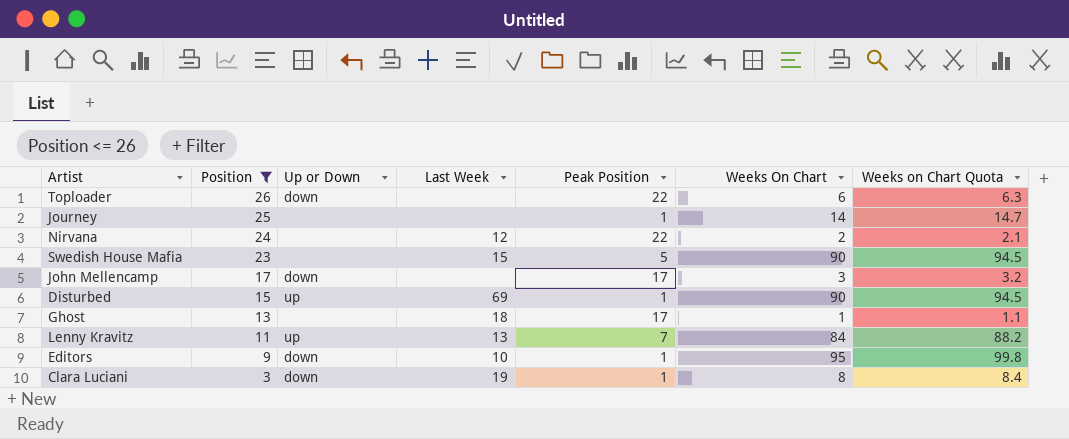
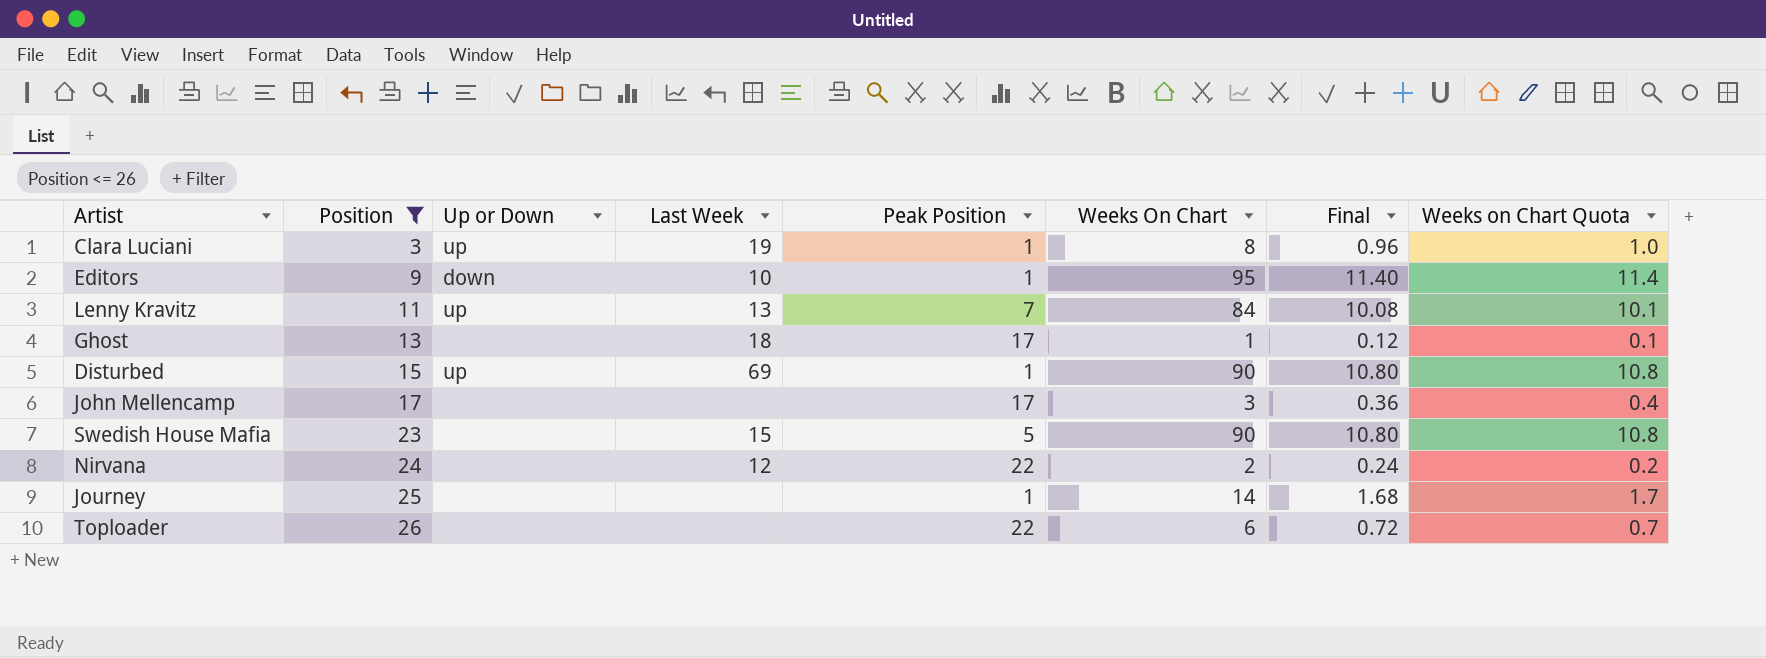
row order: Position descending -> Position ascending
column Final | formula: none -> [Weeks On Chart] * 0.12
column Weeks on Chart Quota | formula: [Weeks On Chart] * 1.05 -> [Weeks On Chart] * 0.12
Clara Luciani | Up or Down: down -> up
John Mellencamp | Up or Down: down -> none
Toploader | Up or Down: down -> none

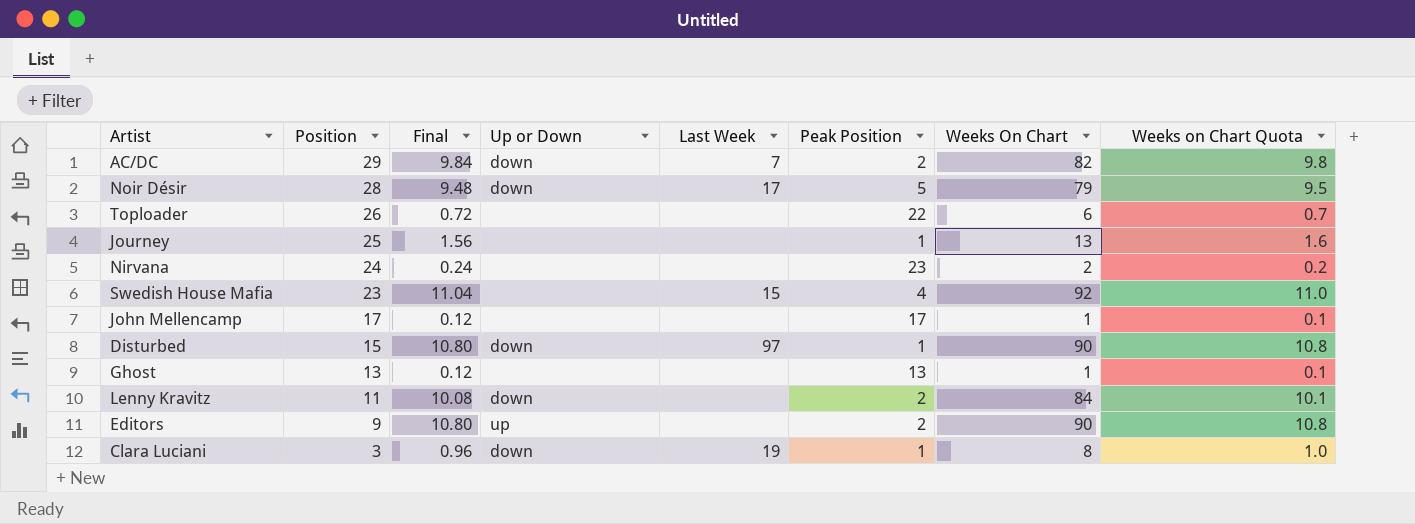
filter: Position <= 26 -> none
row order: Position ascending -> Position descending
column Final | position: 7 -> 3
Journey | Final: 1.68 -> 1.56
Journey | Weeks On Chart: 14 -> 13
Journey | Weeks on Chart Quota: 1.7 -> 1.6
Nirvana | Last Week: 12 -> none
Nirvana | Peak Position: 22 -> 23
Swedish House Mafia | Final: 10.80 -> 11.04
Swedish House Mafia | Peak Position: 5 -> 4
Swedish House Mafia | Weeks On Chart: 90 -> 92
Swedish House Mafia | Weeks on Chart Quota: 10.8 -> 11.0
John Mellencamp | Final: 0.36 -> 0.12
John Mellencamp | Weeks On Chart: 3 -> 1
John Mellencamp | Weeks on Chart Quota: 0.4 -> 0.1
Disturbed | Up or Down: up -> down
Disturbed | Last Week: 69 -> 97
Ghost | Last Week: 18 -> none
Ghost | Peak Position: 17 -> 13
Lenny Kravitz | Up or Down: up -> down
Lenny Kravitz | Last Week: 13 -> none
Lenny Kravitz | Peak Position: 7 -> 2
Editors | Final: 11.40 -> 10.80
Editors | Up or Down: down -> up
Editors | Last Week: 10 -> none
Editors | Peak Position: 1 -> 2
Editors | Weeks On Chart: 95 -> 90
Editors | Weeks on Chart Quota: 11.4 -> 10.8
Clara Luciani | Up or Down: up -> down

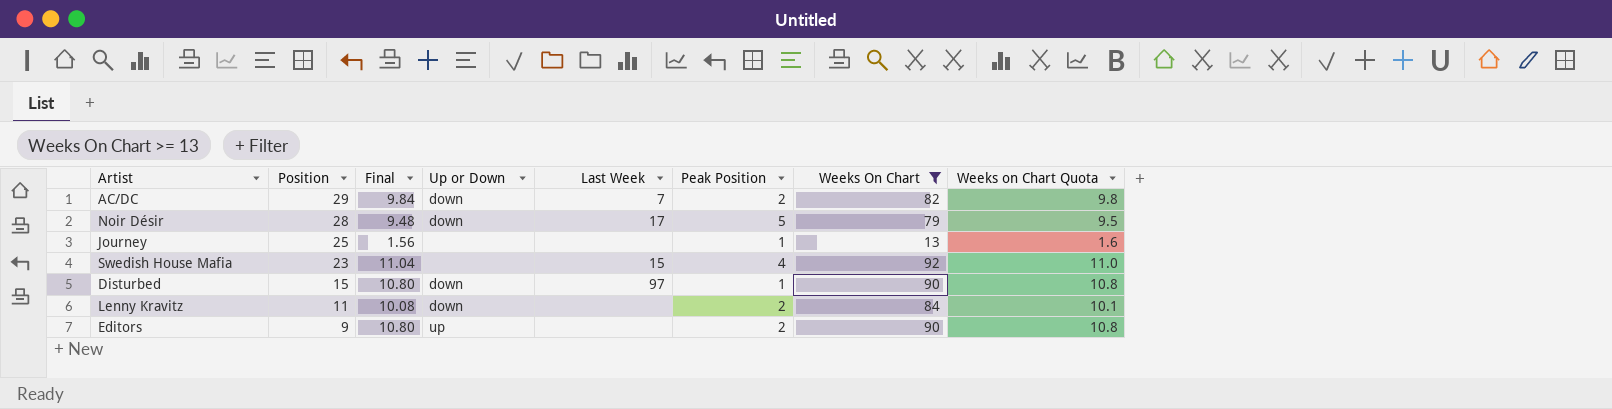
filter: none -> Weeks On Chart >= 13

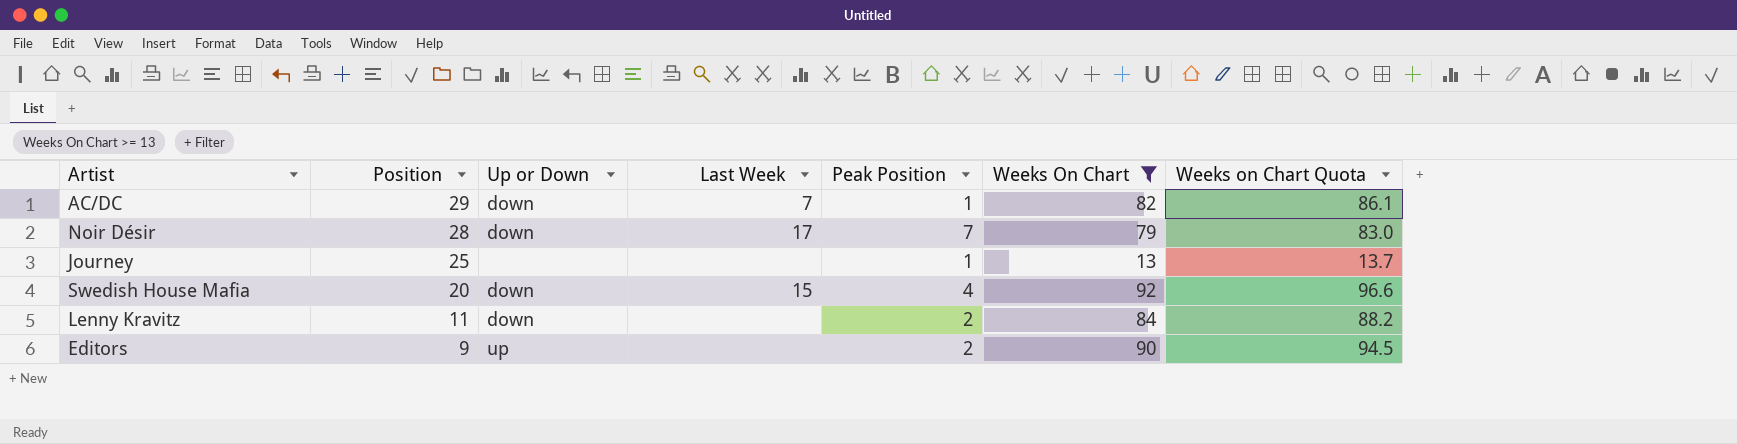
column Final | formula: [Weeks On Chart] * 0.12 -> none
column Weeks on Chart Quota | formula: [Weeks On Chart] * 0.12 -> [Weeks On Chart] * 1.05
row Disturbed: 15 | 10.80 | down | 97 | 1 | 90 | 10.8 -> none
AC/DC | Peak Position: 2 -> 1
Noir Désir | Peak Position: 5 -> 7
Swedish House Mafia | Position: 23 -> 20
Swedish House Mafia | Up or Down: none -> down

